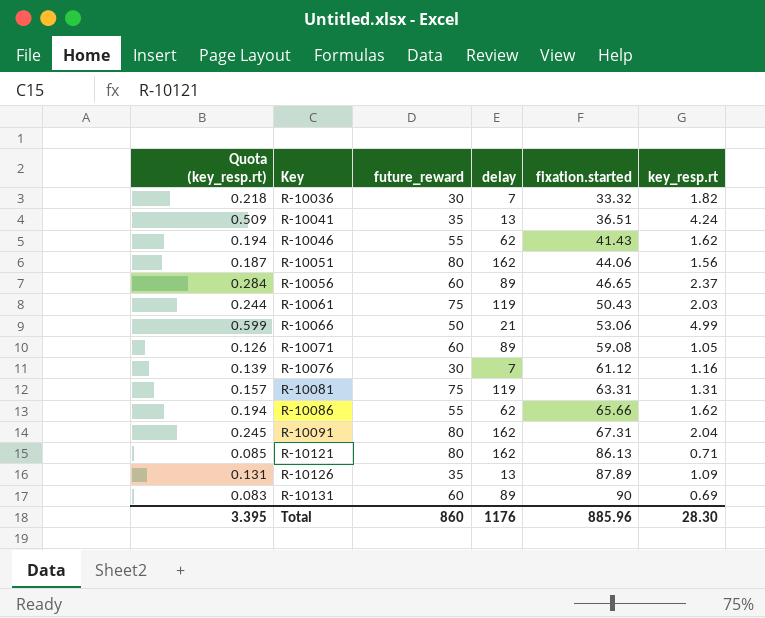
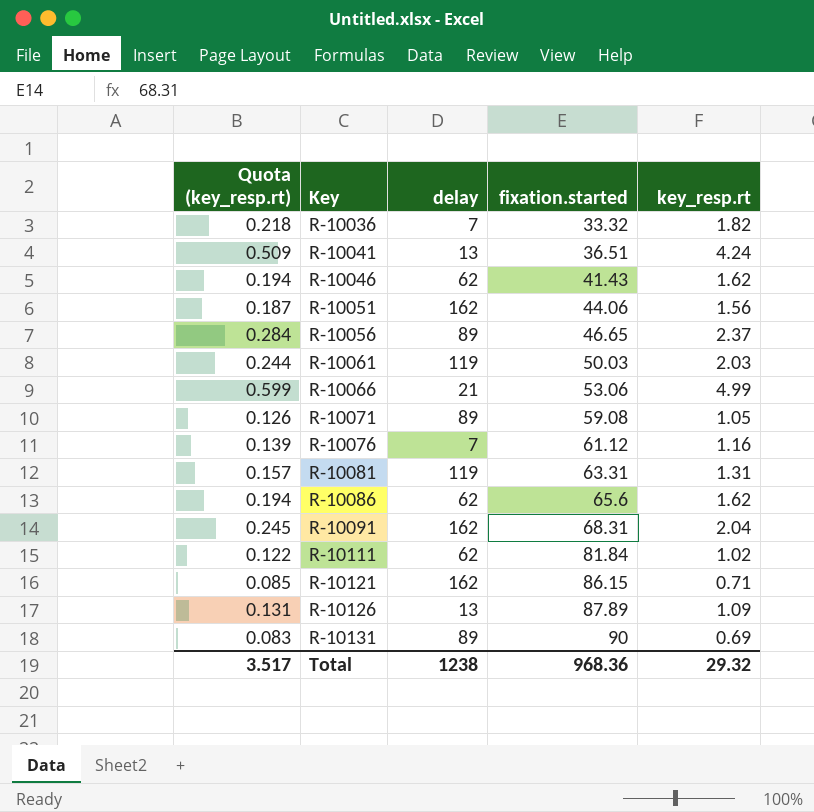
column future_reward | position: 3 -> none
R-10061 | fixation.started: 50.43 -> 50.03
R-10086 | fixation.started: 65.66 -> 65.6
R-10091 | fixation.started: 67.31 -> 68.31
row R-10111: none -> 0.122 | 62 | 81.84 | 1.02
R-10121 | fixation.started: 86.13 -> 86.15
Total | Quota (key_resp.rt): 3.395 -> 3.517
Total | delay: 1176 -> 1238
Total | fixation.started: 885.96 -> 968.36
Total | key_resp.rt: 28.30 -> 29.32

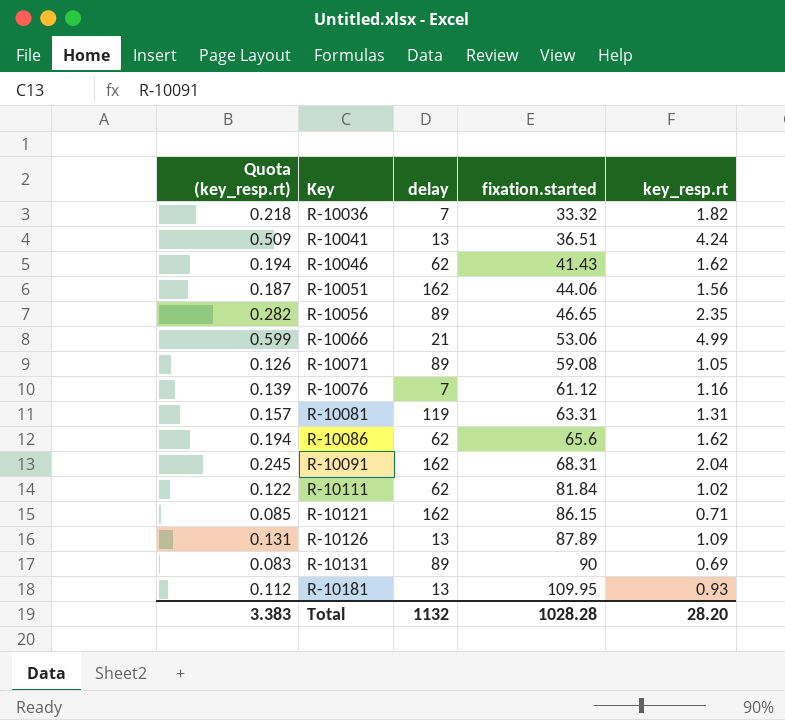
row R-10061: 0.244 | 119 | 50.03 | 2.03 -> none
R-10056 | Quota (key_resp.rt): 0.284 -> 0.282
R-10056 | key_resp.rt: 2.37 -> 2.35
row R-10181: none -> 0.112 | 13 | 109.95 | 0.93
Total | Quota (key_resp.rt): 3.517 -> 3.383
Total | delay: 1238 -> 1132
Total | fixation.started: 968.36 -> 1028.28
Total | key_resp.rt: 29.32 -> 28.20

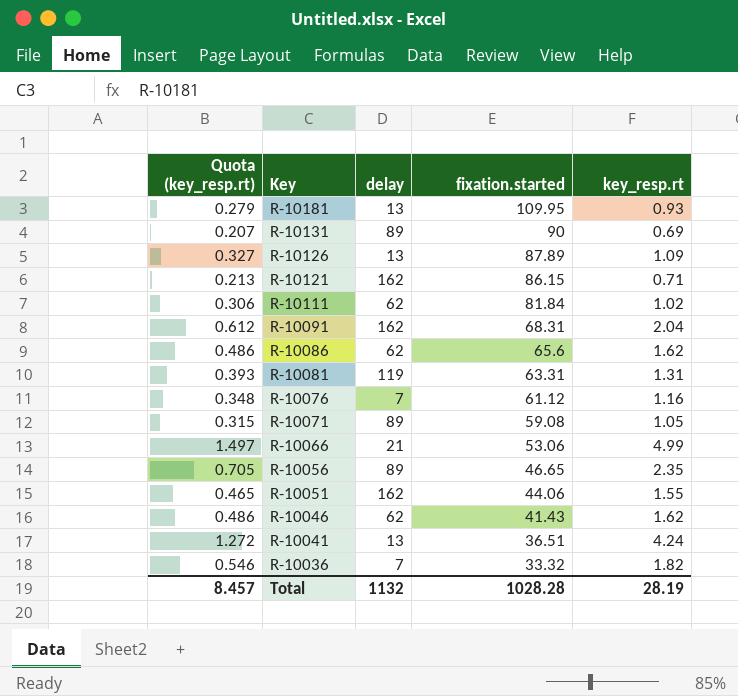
row order: Key ascending -> Key descending
column Quota (key_resp.rt) | formula: [key_resp.rt] * 0.12 -> [key_resp.rt] * 0.3
R-10051 | key_resp.rt: 1.56 -> 1.55
Total | Quota (key_resp.rt): 3.383 -> 8.457
Total | key_resp.rt: 28.20 -> 28.19

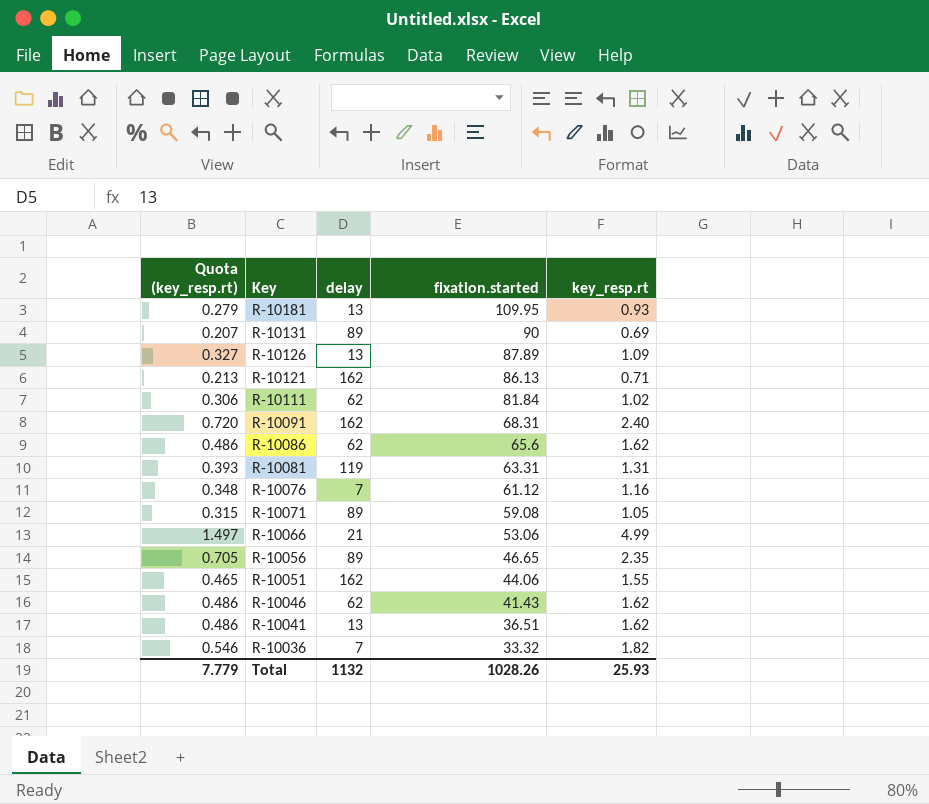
R-10121 | fixation.started: 86.15 -> 86.13
R-10091 | Quota (key_resp.rt): 0.612 -> 0.720
R-10091 | key_resp.rt: 2.04 -> 2.40
R-10041 | Quota (key_resp.rt): 1.272 -> 0.486
R-10041 | key_resp.rt: 4.24 -> 1.62
Total | Quota (key_resp.rt): 8.457 -> 7.779
Total | fixation.started: 1028.28 -> 1028.26
Total | key_resp.rt: 28.19 -> 25.93

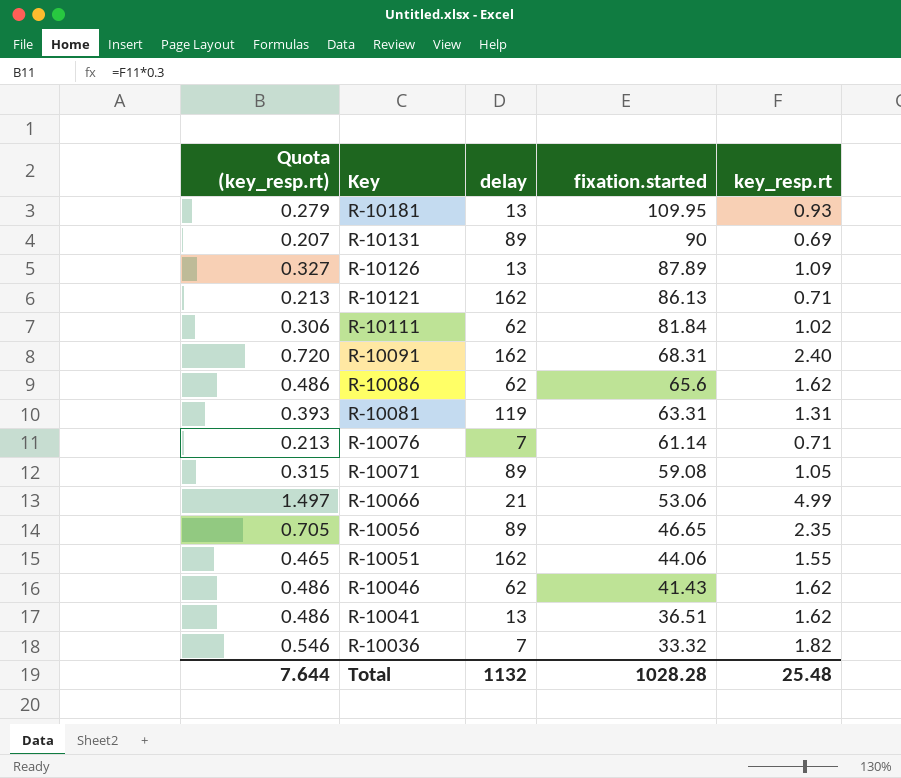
R-10076 | Quota (key_resp.rt): 0.348 -> 0.213
R-10076 | fixation.started: 61.12 -> 61.14
R-10076 | key_resp.rt: 1.16 -> 0.71
Total | Quota (key_resp.rt): 7.779 -> 7.644
Total | fixation.started: 1028.26 -> 1028.28
Total | key_resp.rt: 25.93 -> 25.48

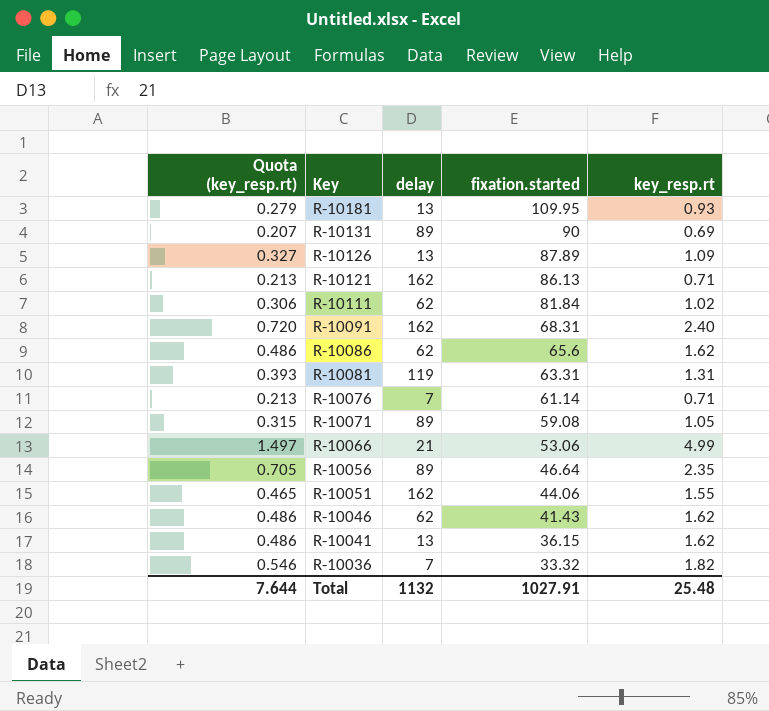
R-10056 | fixation.started: 46.65 -> 46.64
R-10041 | fixation.started: 36.51 -> 36.15
Total | fixation.started: 1028.28 -> 1027.91

